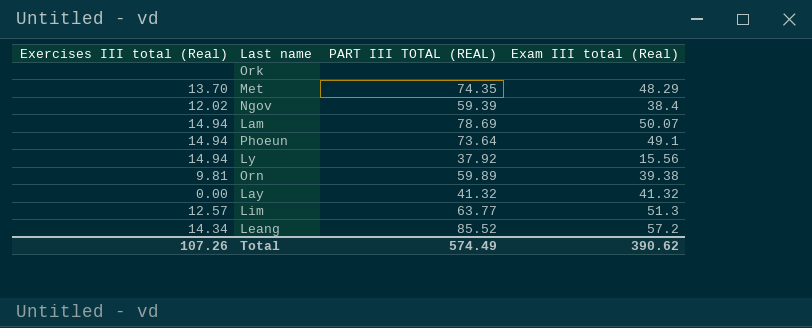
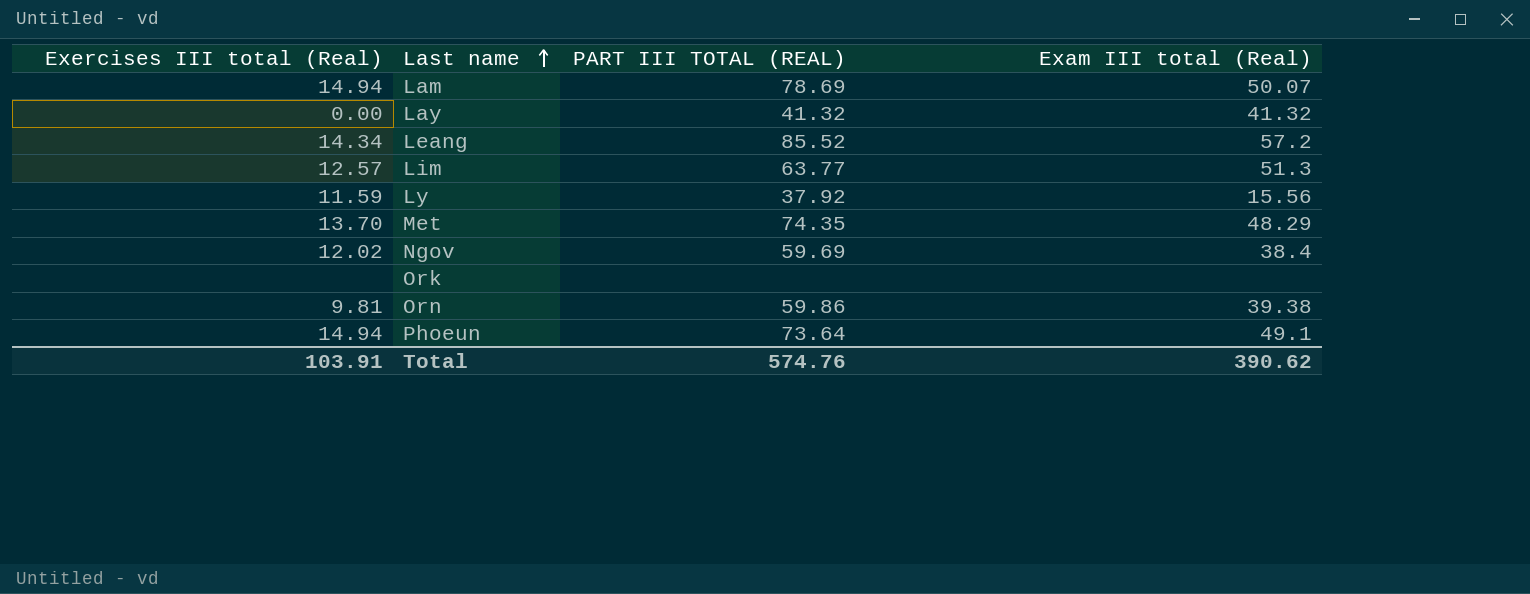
row order: none -> Last name ascending
Ly | Exercises III total (Real): 14.94 -> 11.59
Ngov | PART III TOTAL (REAL): 59.39 -> 59.69
Orn | PART III TOTAL (REAL): 59.89 -> 59.86
Total | Exercises III total (Real): 107.26 -> 103.91
Total | PART III TOTAL (REAL): 574.49 -> 574.76

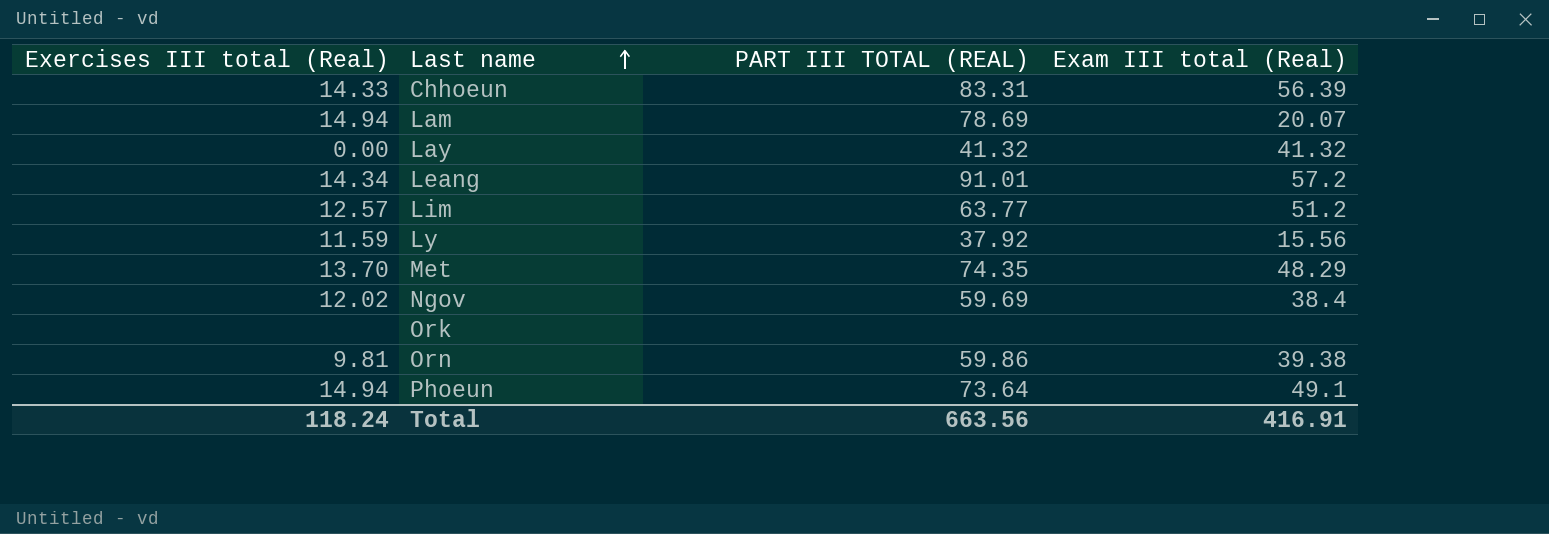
row Chhoeun: none -> 14.33 | 83.31 | 56.39
Lam | Exam III total (Real): 50.07 -> 20.07
Leang | PART III TOTAL (REAL): 85.52 -> 91.01
Lim | Exam III total (Real): 51.3 -> 51.2
Total | Exercises III total (Real): 103.91 -> 118.24
Total | PART III TOTAL (REAL): 574.76 -> 663.56
Total | Exam III total (Real): 390.62 -> 416.91

